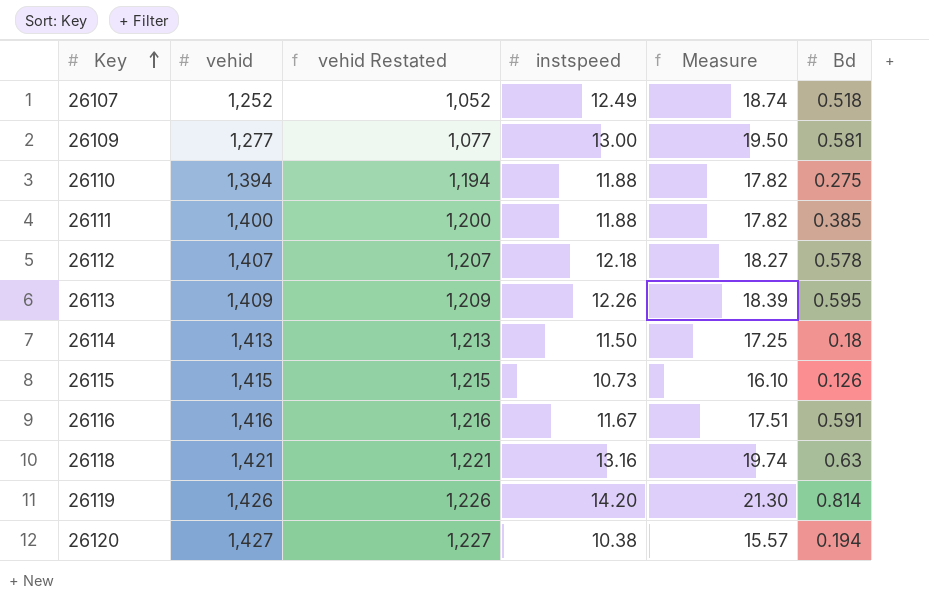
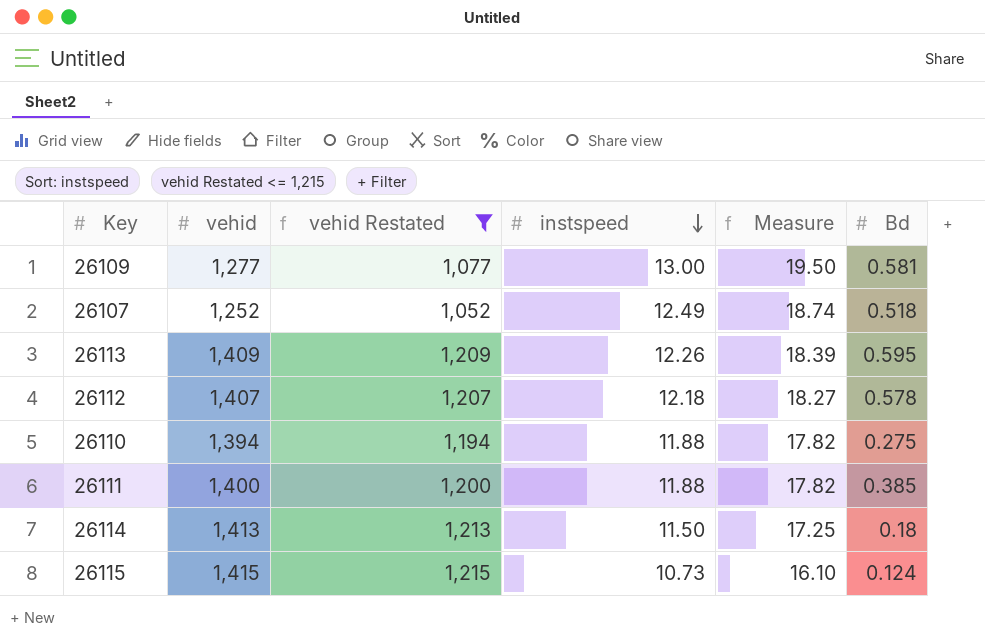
filter: none -> vehid Restated <= 1,215
row order: Key ascending -> instspeed descending
26115 | Bd: 0.126 -> 0.124

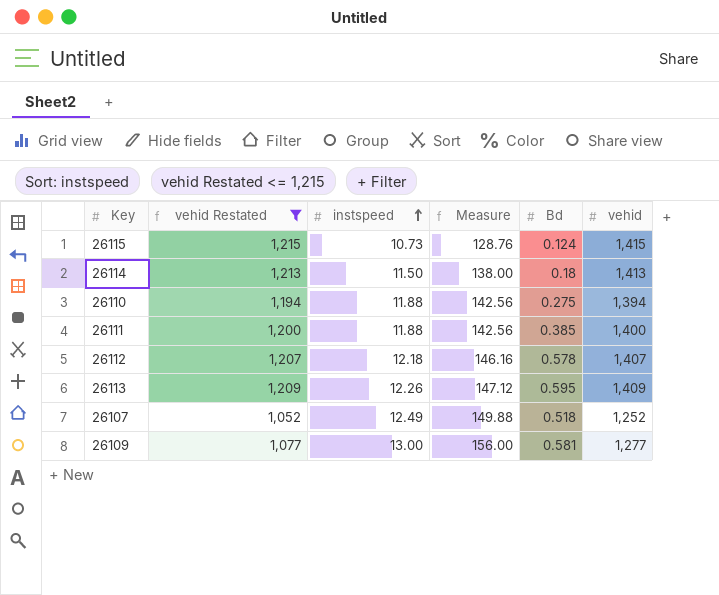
row order: instspeed descending -> instspeed ascending
column Measure | formula: [instspeed] * 1.5 -> [instspeed] * 12
column vehid | position: 2 -> 6

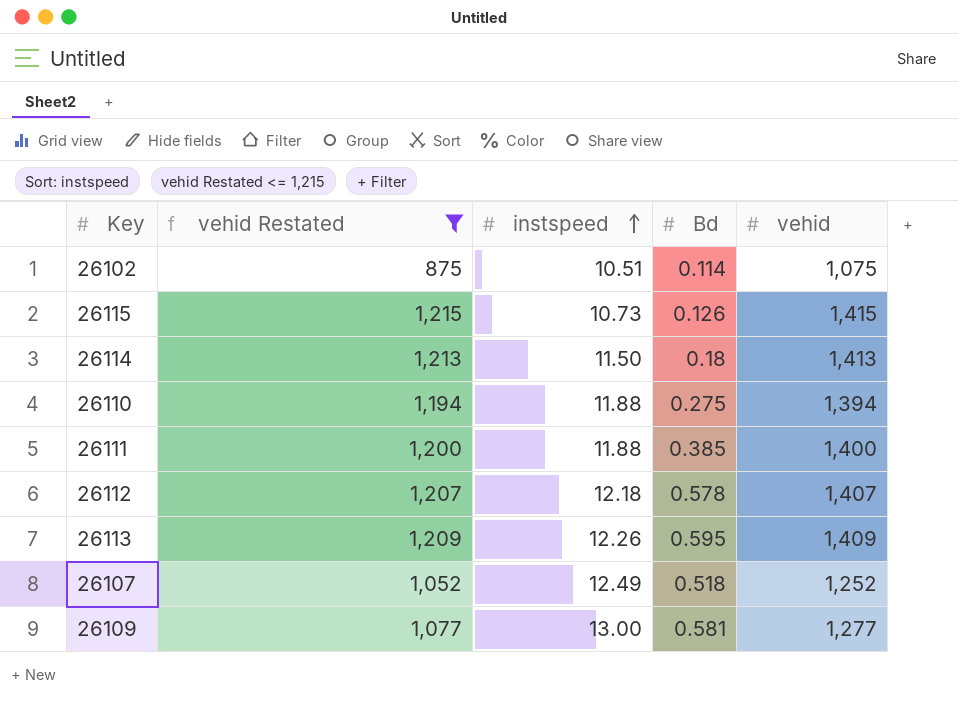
column Measure | formula: [instspeed] * 12 -> none
row 26102: none -> 875 | 10.51 | 0.114 | 1,075
26115 | Bd: 0.124 -> 0.126

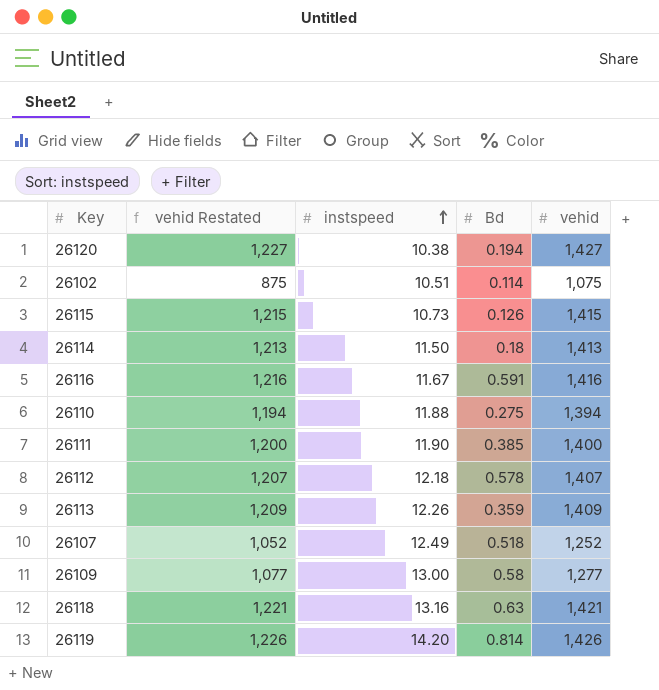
filter: vehid Restated <= 1,215 -> none
26111 | instspeed: 11.88 -> 11.90
26113 | Bd: 0.595 -> 0.359
26109 | Bd: 0.581 -> 0.58

